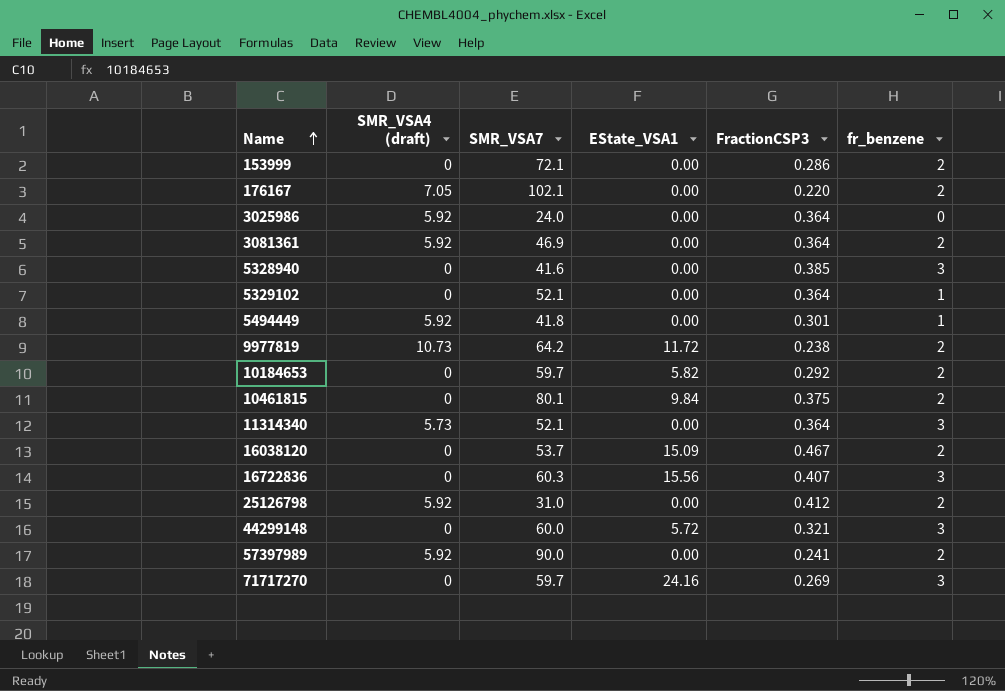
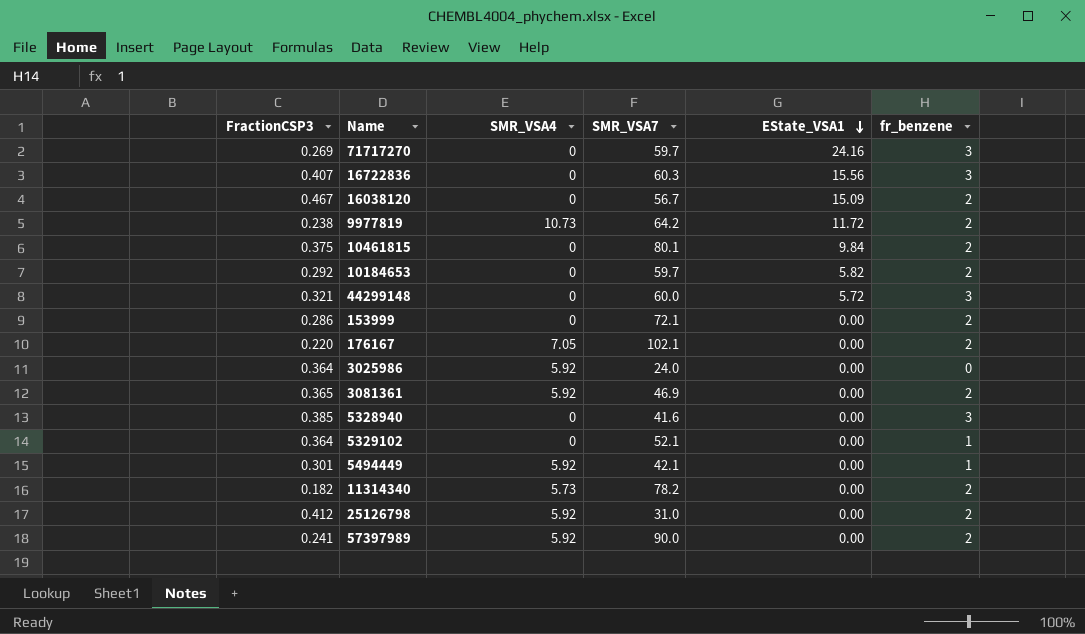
row order: Name ascending -> EState_VSA1 descending
column FractionCSP3 | position: 5 -> 1
column name: SMR_VSA4 (draft) -> SMR_VSA4
16038120 | SMR_VSA7: 53.7 -> 56.7
3081361 | FractionCSP3: 0.364 -> 0.365
5494449 | SMR_VSA7: 41.8 -> 42.1
11314340 | FractionCSP3: 0.364 -> 0.182
11314340 | SMR_VSA7: 52.1 -> 78.2
11314340 | fr_benzene: 3 -> 2

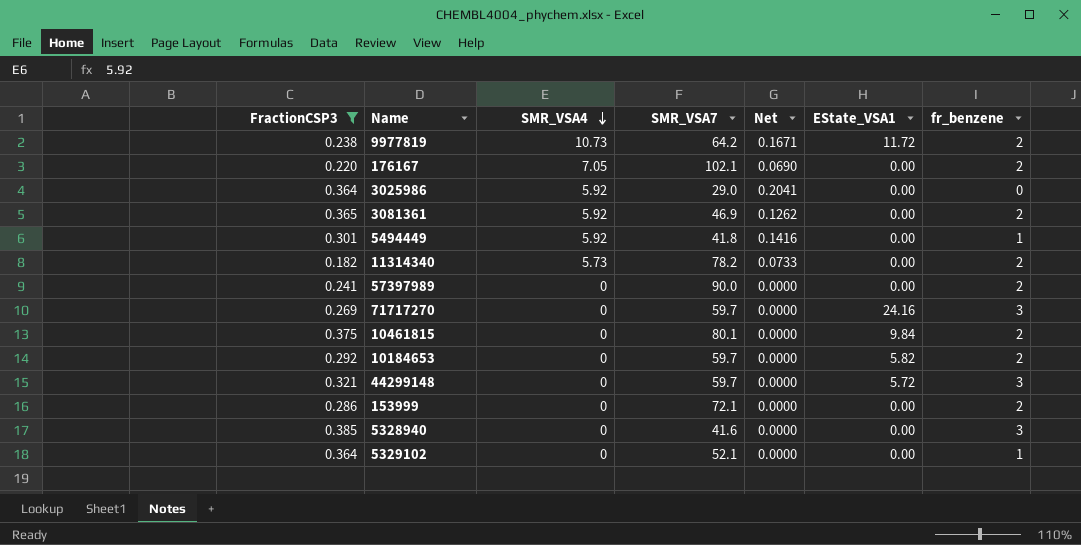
filter: none -> FractionCSP3 <= 0.385
row order: EState_VSA1 descending -> SMR_VSA4 descending
column Net | formula: none -> [SMR_VSA4] / [SMR_VSA7]
3025986 | SMR_VSA7: 24.0 -> 29.0
5494449 | SMR_VSA7: 42.1 -> 41.8
57397989 | SMR_VSA4: 5.92 -> 0
44299148 | SMR_VSA7: 60.0 -> 59.7

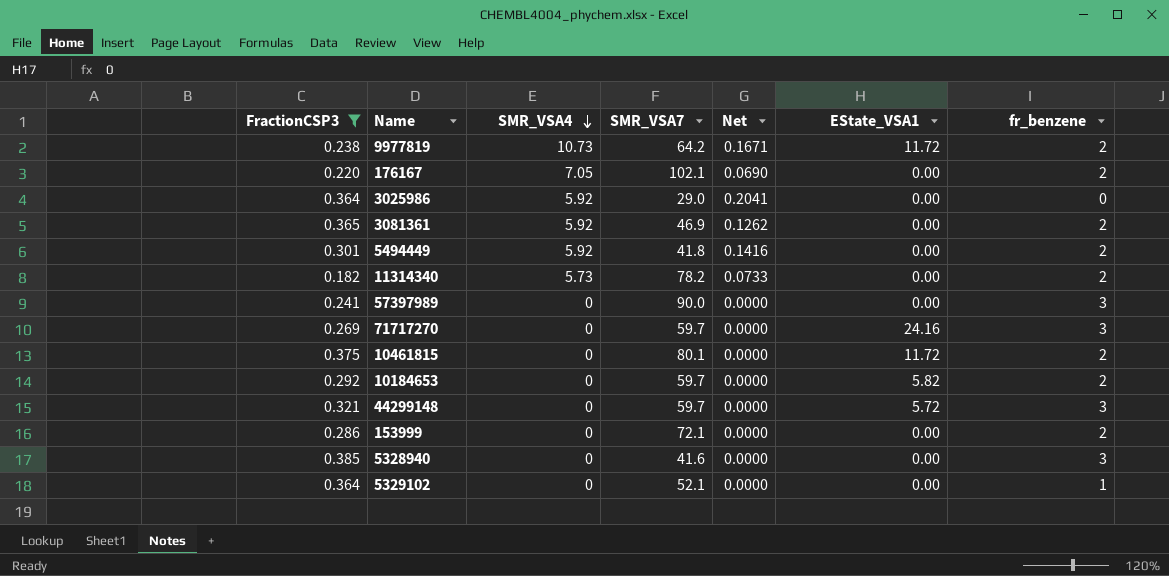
5494449 | fr_benzene: 1 -> 2
57397989 | fr_benzene: 2 -> 3
10461815 | EState_VSA1: 9.84 -> 11.72

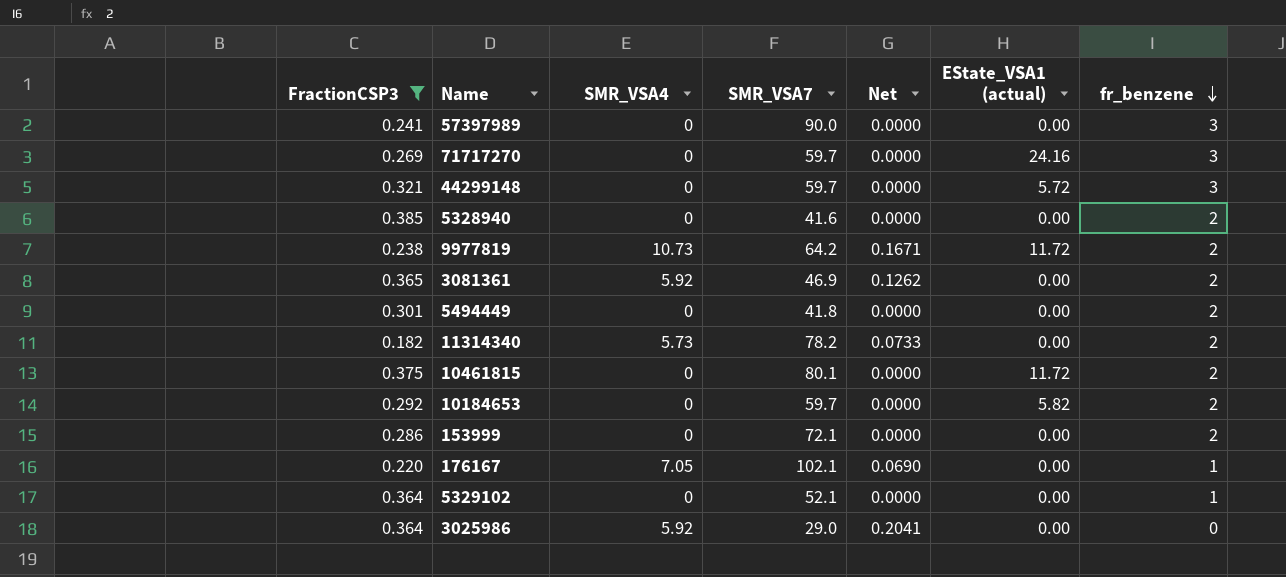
row order: SMR_VSA4 descending -> fr_benzene descending
column name: EState_VSA1 -> EState_VSA1 (actual)
5328940 | fr_benzene: 3 -> 2
5494449 | SMR_VSA4: 5.92 -> 0
5494449 | Net: 0.1416 -> 0.0000
176167 | fr_benzene: 2 -> 1

